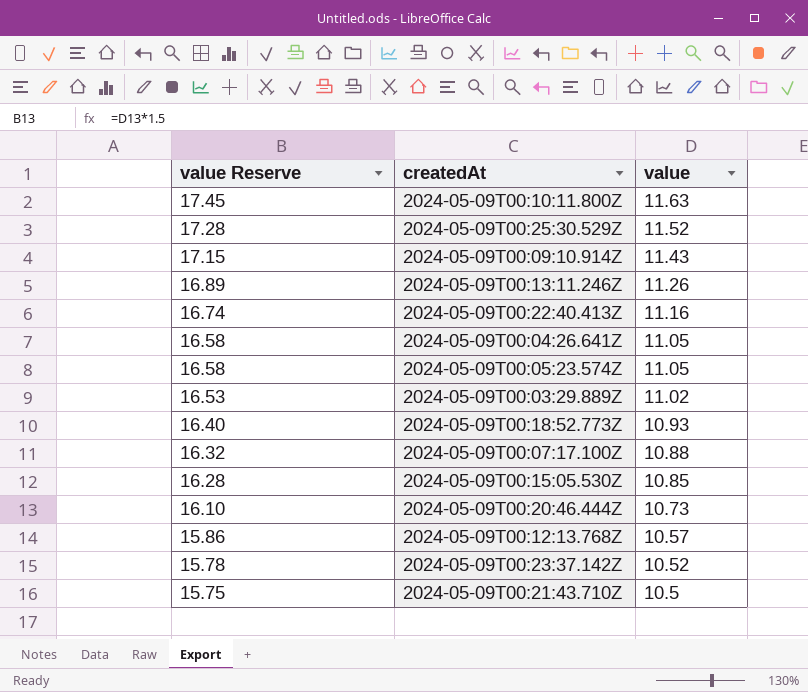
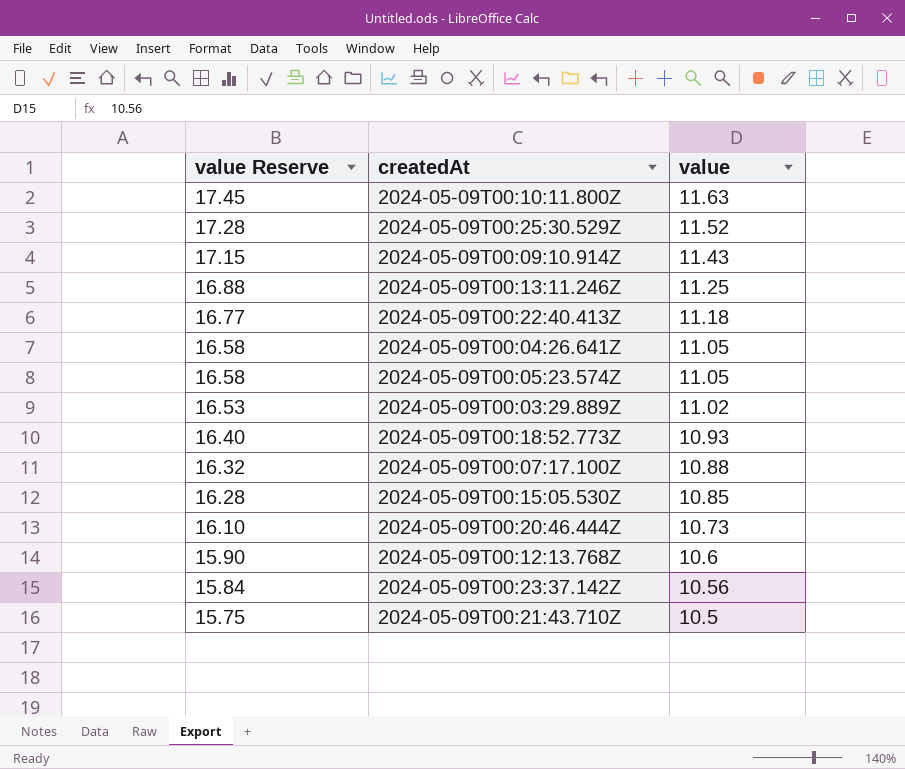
2024-05-09T00:13:11.246Z | value Reserve: 16.89 -> 16.88
2024-05-09T00:13:11.246Z | value: 11.26 -> 11.25
2024-05-09T00:22:40.413Z | value Reserve: 16.74 -> 16.77
2024-05-09T00:22:40.413Z | value: 11.16 -> 11.18
2024-05-09T00:12:13.768Z | value Reserve: 15.86 -> 15.90
2024-05-09T00:12:13.768Z | value: 10.57 -> 10.6
2024-05-09T00:23:37.142Z | value Reserve: 15.78 -> 15.84
2024-05-09T00:23:37.142Z | value: 10.52 -> 10.56

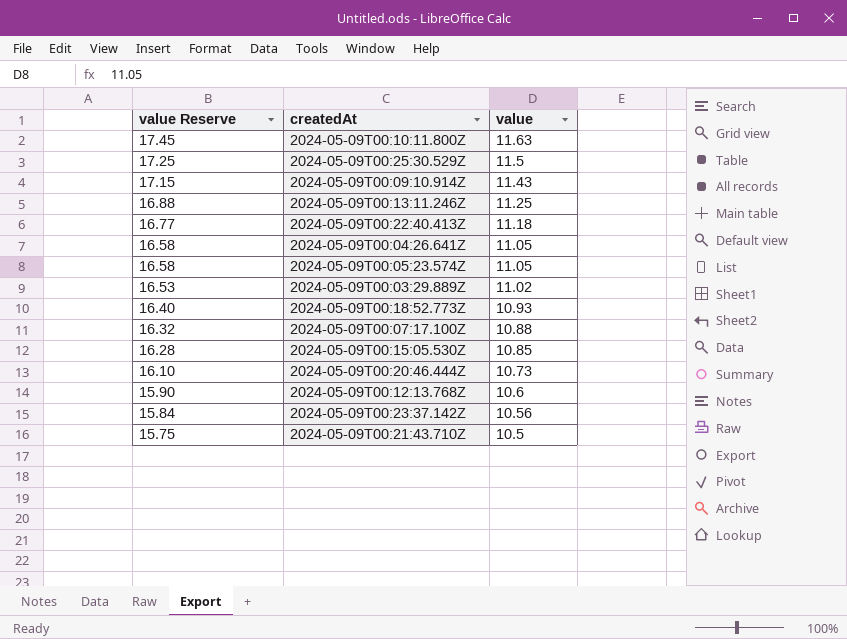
2024-05-09T00:25:30.529Z | value Reserve: 17.28 -> 17.25
2024-05-09T00:25:30.529Z | value: 11.52 -> 11.5

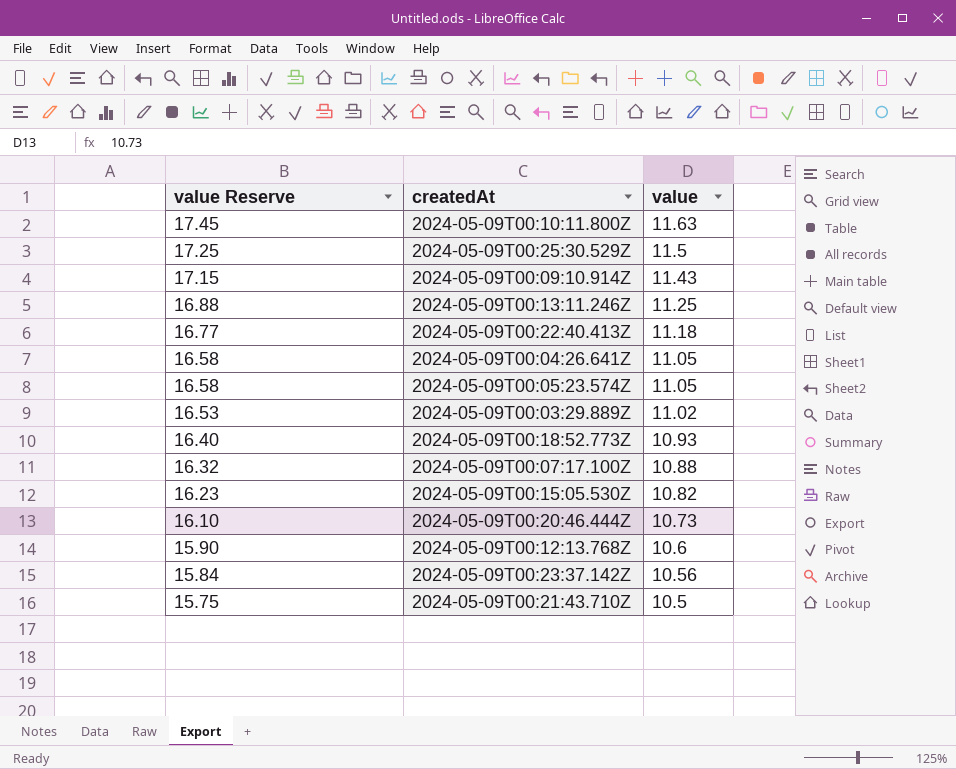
2024-05-09T00:15:05.530Z | value Reserve: 16.28 -> 16.23
2024-05-09T00:15:05.530Z | value: 10.85 -> 10.82

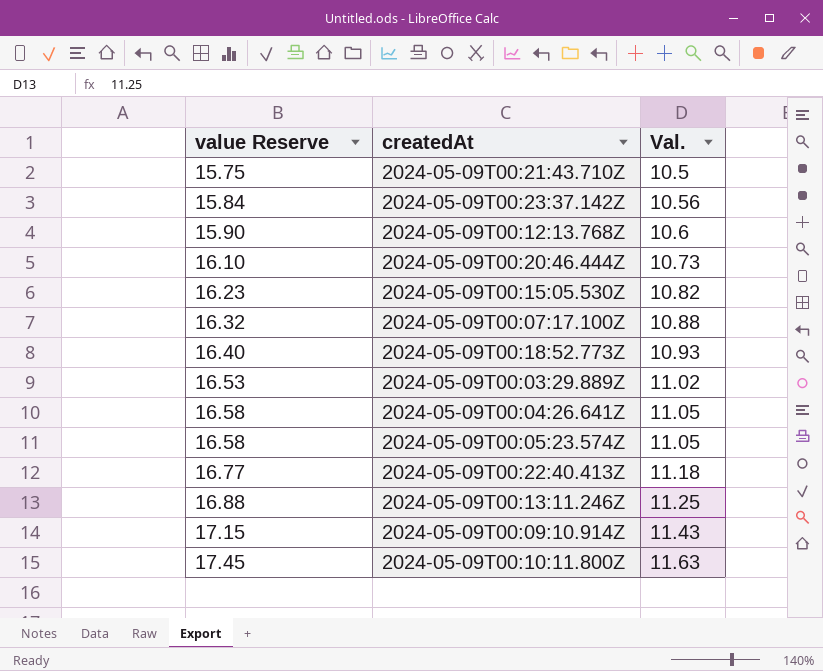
row order: value Reserve descending -> value Reserve ascending
column name: value -> Val.
row 2024-05-09T00:25:30.529Z: 17.25 | 11.5 -> none

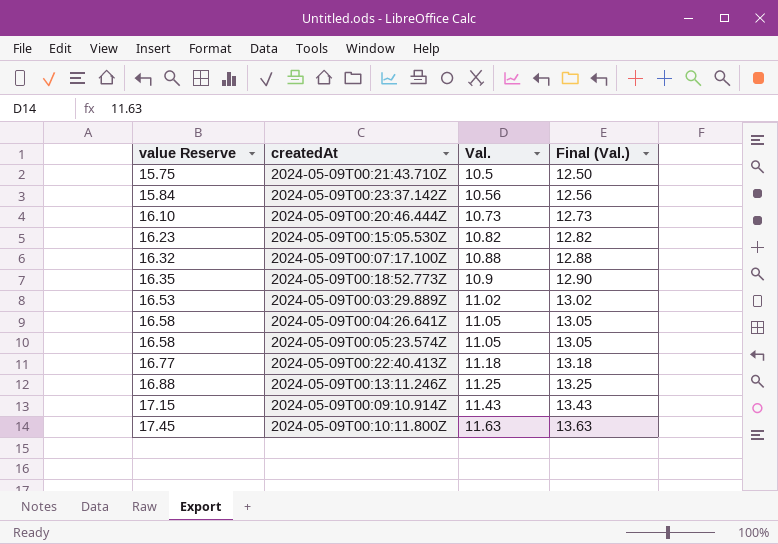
column Final (Val.) | formula: none -> [Val.] + 2
row 2024-05-09T00:12:13.768Z: 15.90 | 10.6 -> none
2024-05-09T00:18:52.773Z | value Reserve: 16.40 -> 16.35
2024-05-09T00:18:52.773Z | Val.: 10.93 -> 10.9

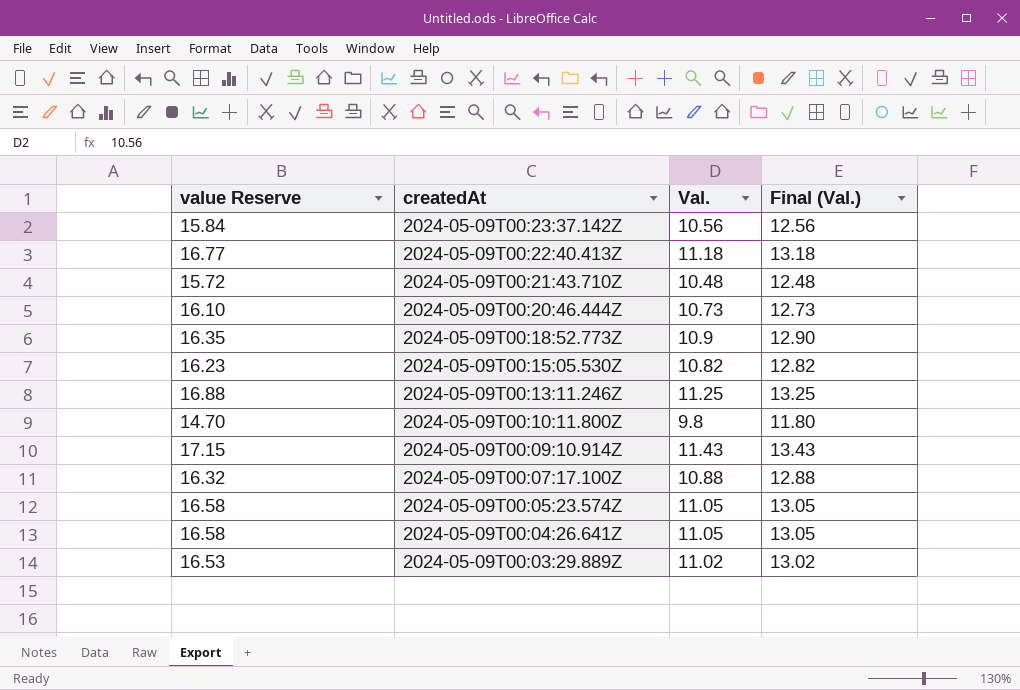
row order: value Reserve ascending -> createdAt descending
2024-05-09T00:21:43.710Z | value Reserve: 15.75 -> 15.72
2024-05-09T00:21:43.710Z | Val.: 10.5 -> 10.48
2024-05-09T00:21:43.710Z | Final (Val.): 12.50 -> 12.48
2024-05-09T00:10:11.800Z | value Reserve: 17.45 -> 14.70
2024-05-09T00:10:11.800Z | Val.: 11.63 -> 9.8
2024-05-09T00:10:11.800Z | Final (Val.): 13.63 -> 11.80

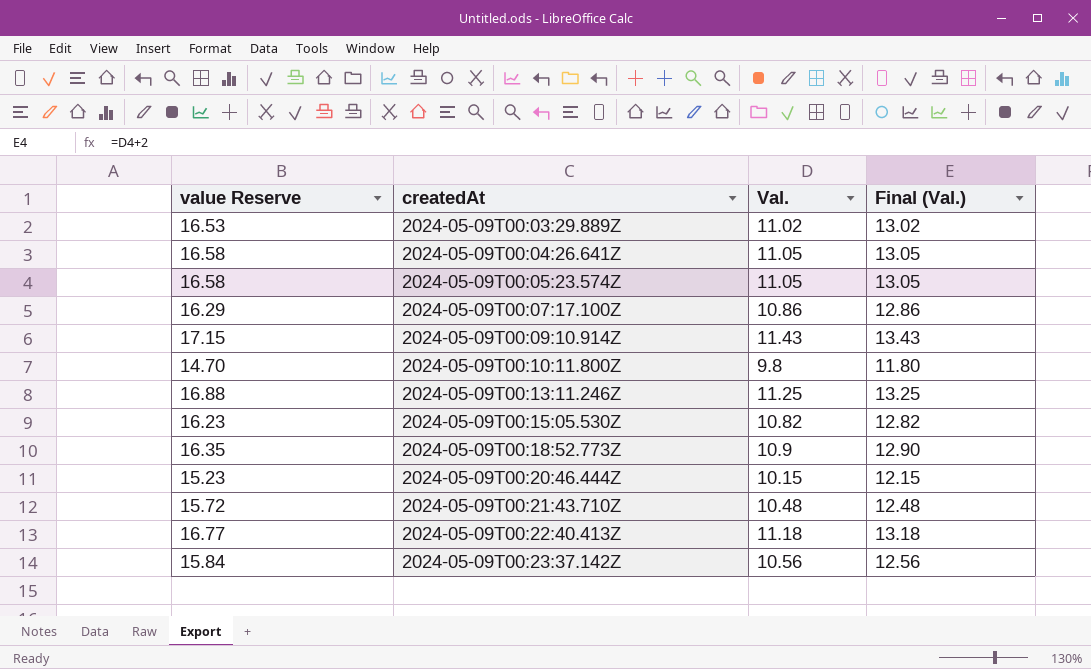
row order: createdAt descending -> createdAt ascending
2024-05-09T00:07:17.100Z | value Reserve: 16.32 -> 16.29
2024-05-09T00:07:17.100Z | Val.: 10.88 -> 10.86
2024-05-09T00:07:17.100Z | Final (Val.): 12.88 -> 12.86
2024-05-09T00:20:46.444Z | value Reserve: 16.10 -> 15.23
2024-05-09T00:20:46.444Z | Val.: 10.73 -> 10.15
2024-05-09T00:20:46.444Z | Final (Val.): 12.73 -> 12.15

